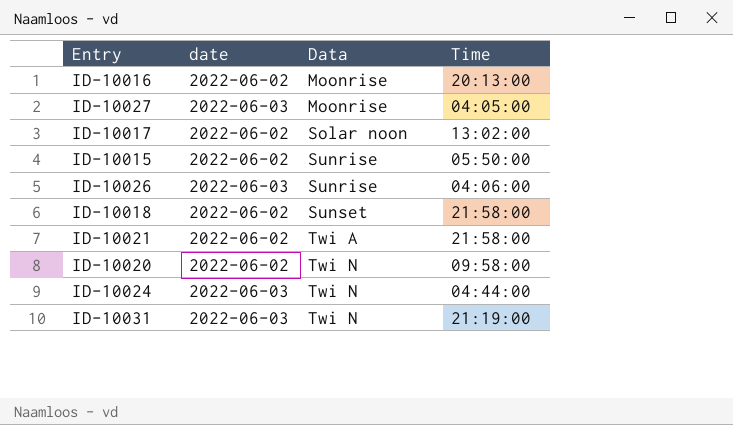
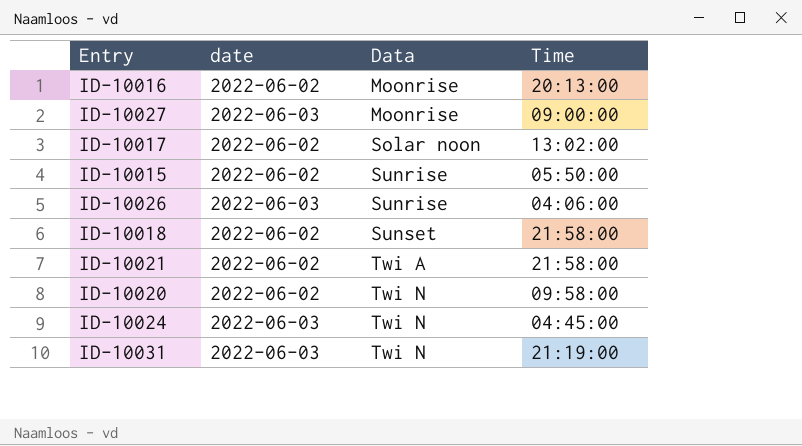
ID-10027 | Time: 04:05:00 -> 09:00:00
ID-10024 | Time: 04:44:00 -> 04:45:00

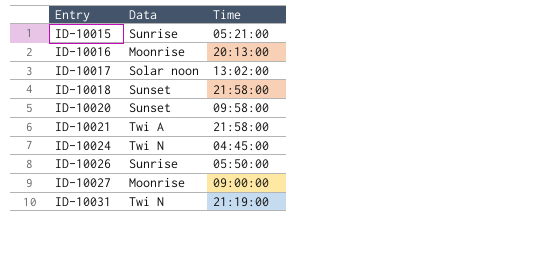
row order: Data ascending -> Entry ascending
column date | position: 2 -> none
ID-10015 | Time: 05:50:00 -> 05:21:00
ID-10020 | Data: Twi N -> Sunset
ID-10026 | Time: 04:06:00 -> 05:50:00

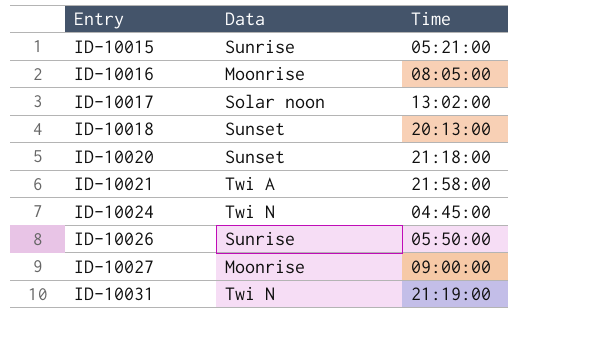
ID-10016 | Time: 20:13:00 -> 08:05:00
ID-10018 | Time: 21:58:00 -> 20:13:00
ID-10020 | Time: 09:58:00 -> 21:18:00

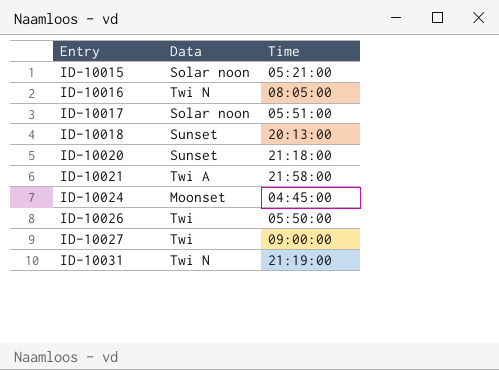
ID-10015 | Data: Sunrise -> Solar noon
ID-10016 | Data: Moonrise -> Twi N
ID-10017 | Time: 13:02:00 -> 05:51:00
ID-10024 | Data: Twi N -> Moonset
ID-10026 | Data: Sunrise -> Twi
ID-10027 | Data: Moonrise -> Twi

